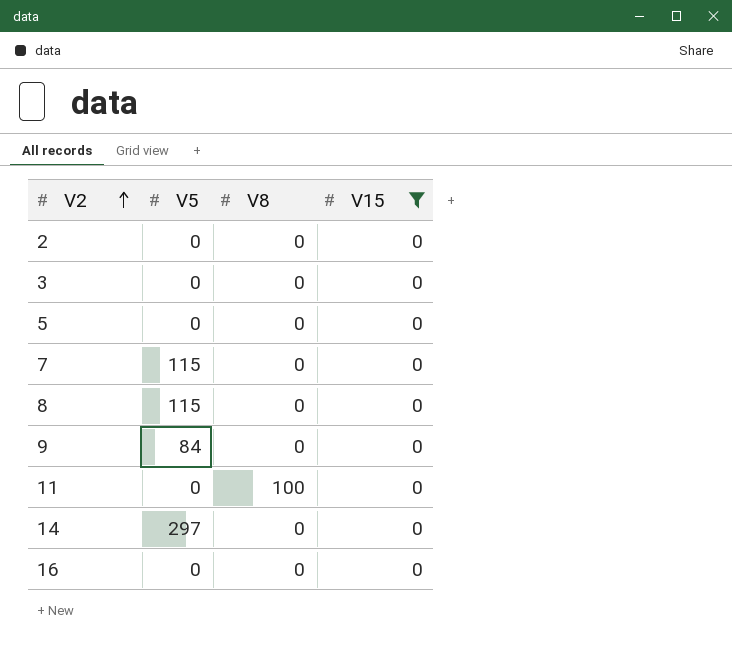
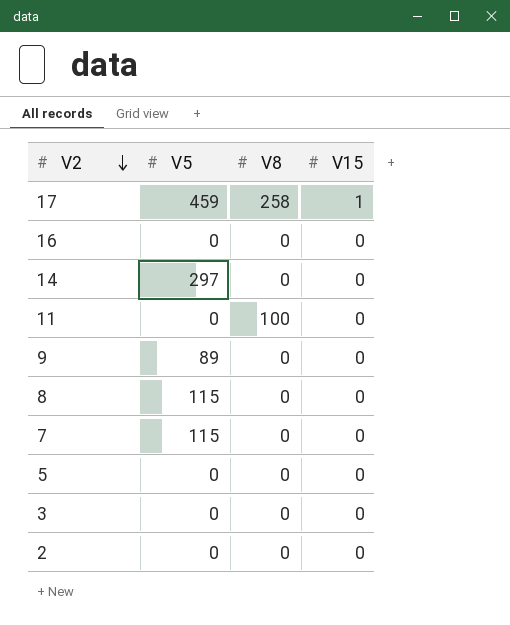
filter: V15 = 0 -> none
row order: V2 ascending -> V2 descending
9 | V5: 84 -> 89

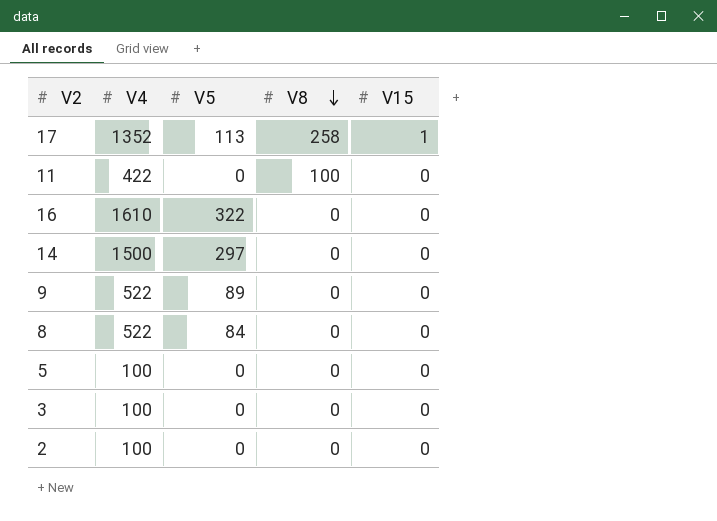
row order: V2 descending -> V8 descending
column V4 | position: none -> 2
row 7: 115 | 0 | 0 -> none
17 | V5: 459 -> 113
16 | V5: 0 -> 322
8 | V5: 115 -> 84

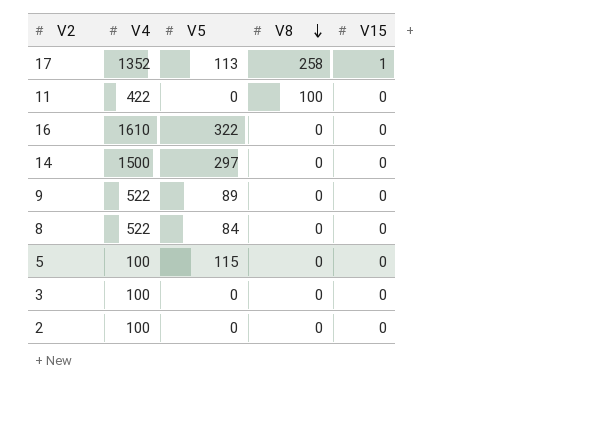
5 | V5: 0 -> 115

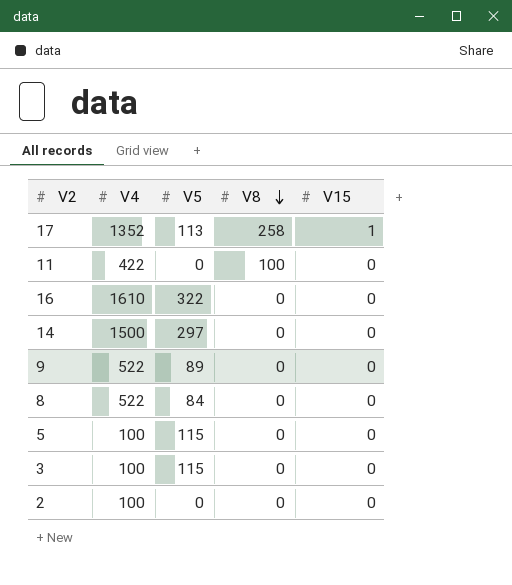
3 | V5: 0 -> 115

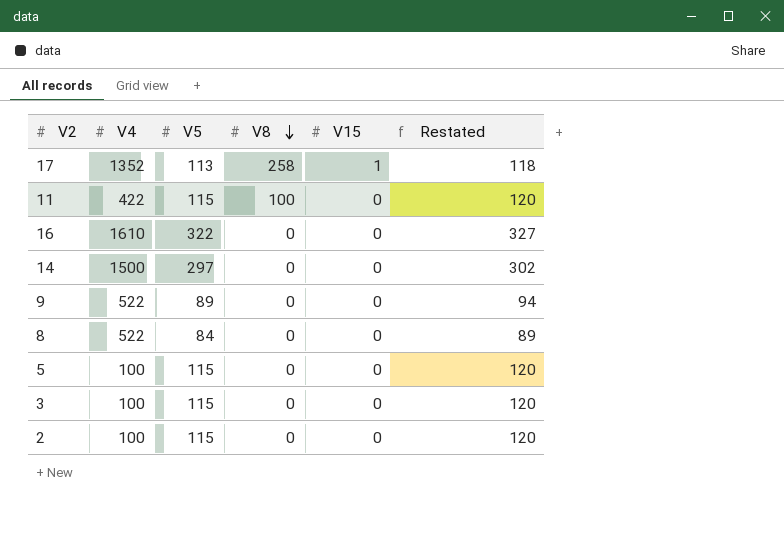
column Restated | formula: none -> [V5] + 5
11 | V5: 0 -> 115
2 | V5: 0 -> 115

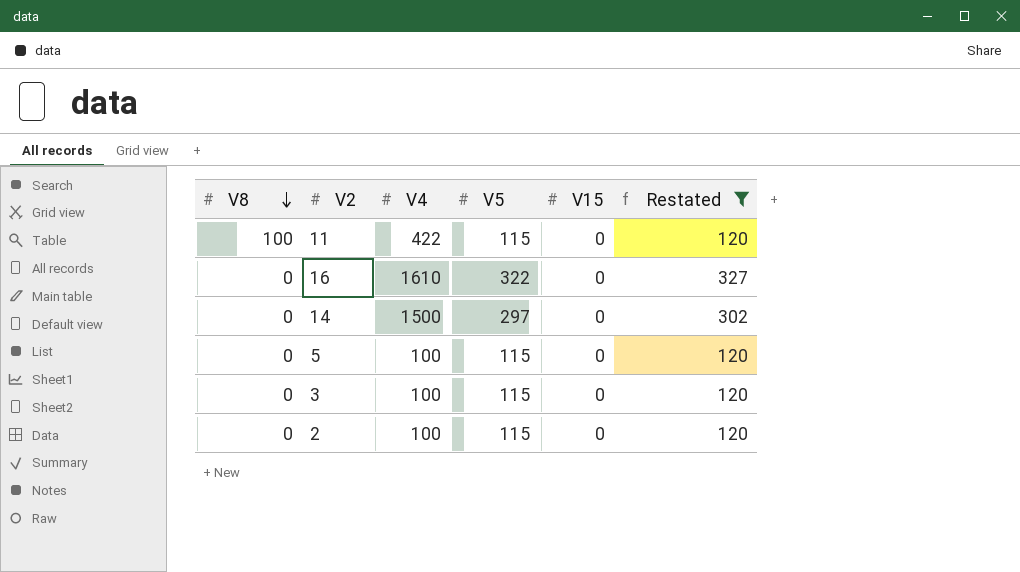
filter: none -> Restated >= 120
column V8 | position: 4 -> 1

